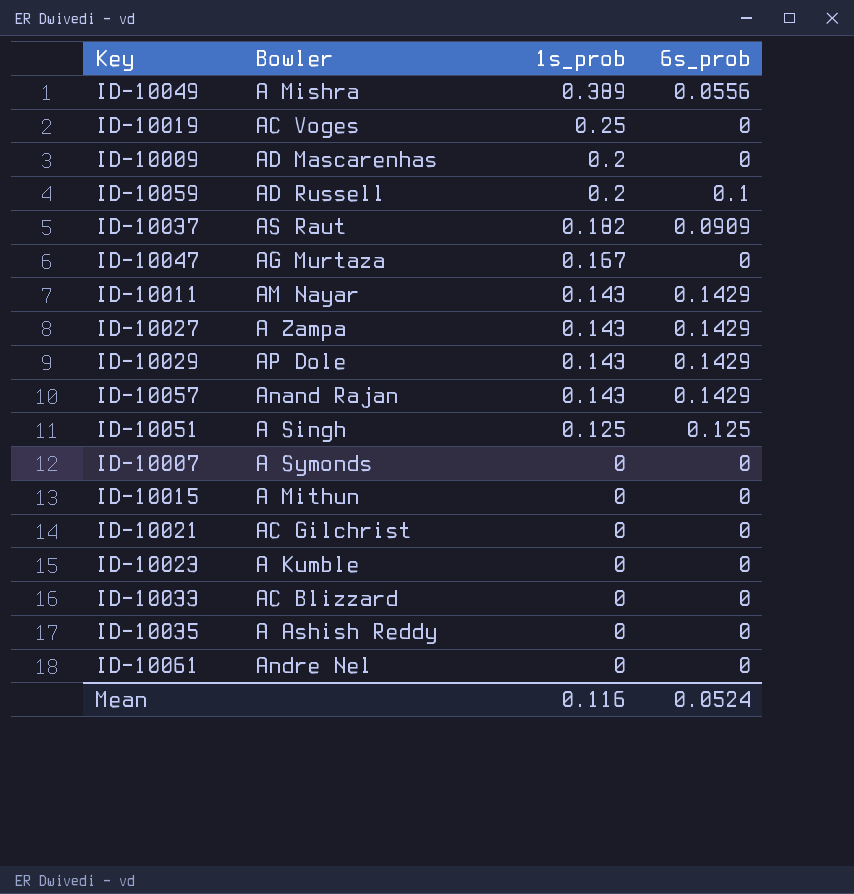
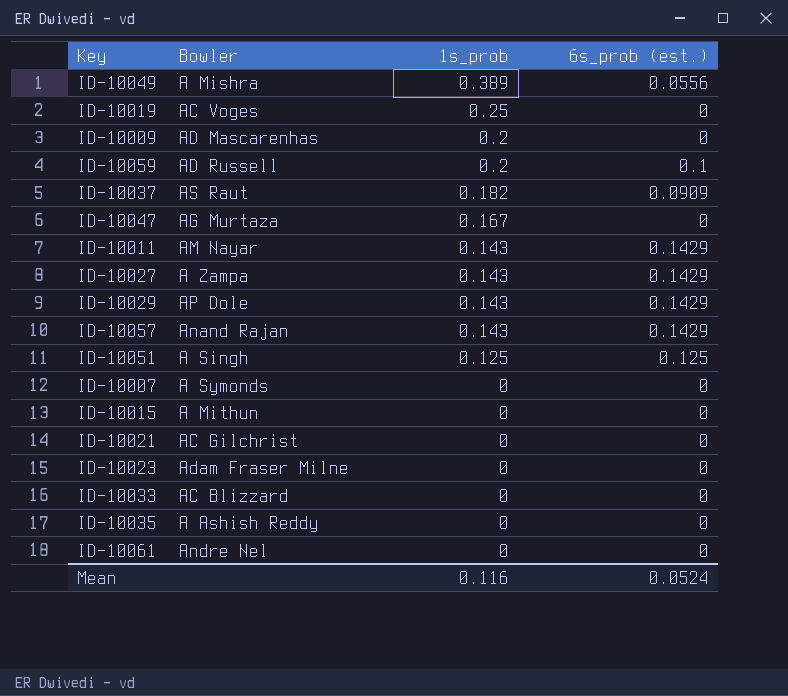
column name: 6s_prob -> 6s_prob (est.)
ID-10023 | Bowler: A Kumble -> Adam Fraser Milne

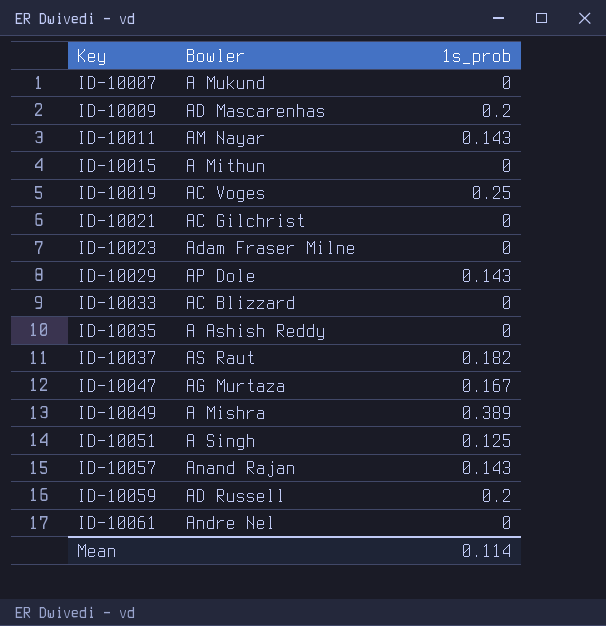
row order: 1s_prob descending -> Key ascending
column 6s_prob (est.) | position: 4 -> none
row ID-10027: A Zampa | 0.143 | 0.1429 -> none
ID-10007 | Bowler: A Symonds -> A Mukund
Mean | 1s_prob: 0.116 -> 0.114

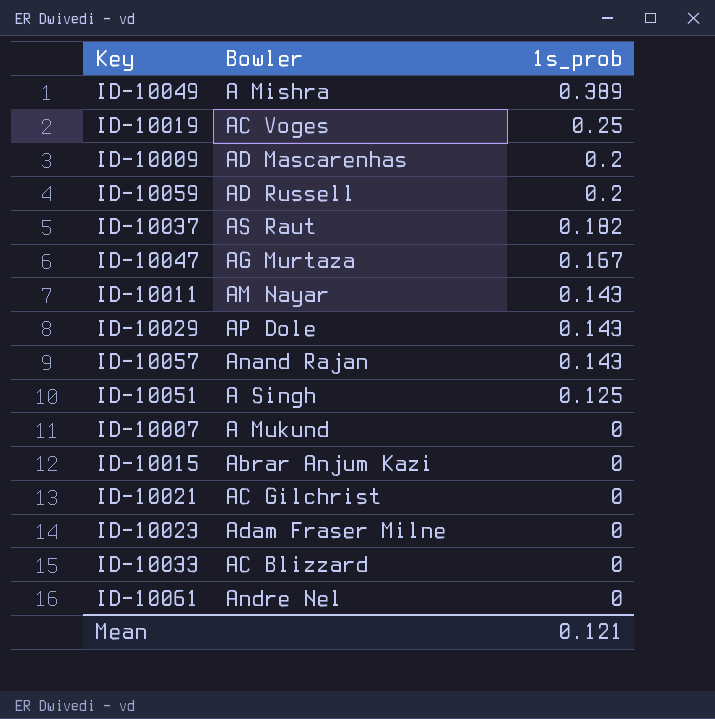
row order: Key ascending -> 1s_prob descending
row ID-10035: A Ashish Reddy | 0 -> none
ID-10015 | Bowler: A Mithun -> Abrar Anjum Kazi
Mean | 1s_prob: 0.114 -> 0.121

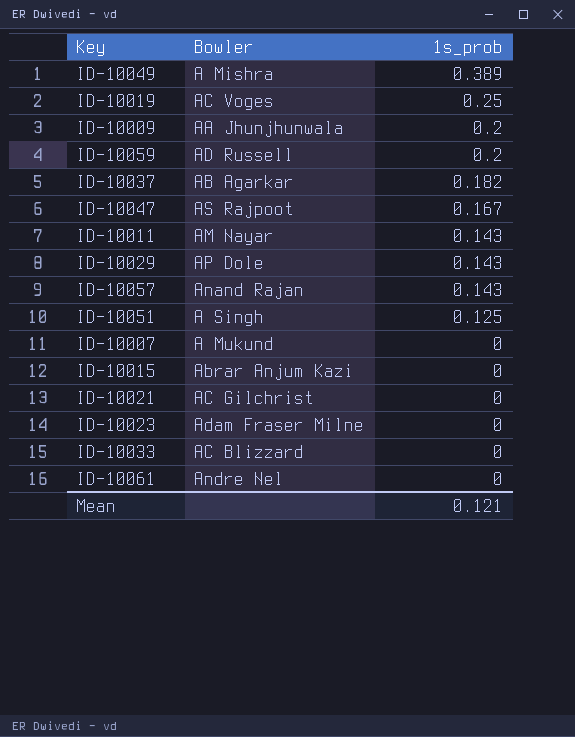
ID-10009 | Bowler: AD Mascarenhas -> AA Jhunjhunwala
ID-10037 | Bowler: AS Raut -> AB Agarkar
ID-10047 | Bowler: AG Murtaza -> AS Rajpoot

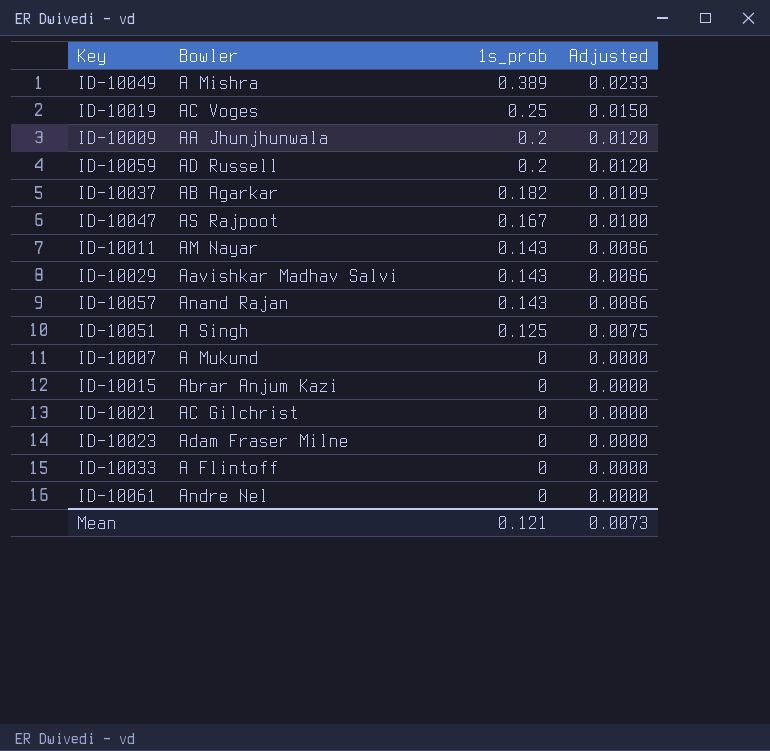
column Adjusted | formula: none -> [1s_prob] * 0.06
ID-10029 | Bowler: AP Dole -> Aavishkar Madhav Salvi
ID-10033 | Bowler: AC Blizzard -> A Flintoff

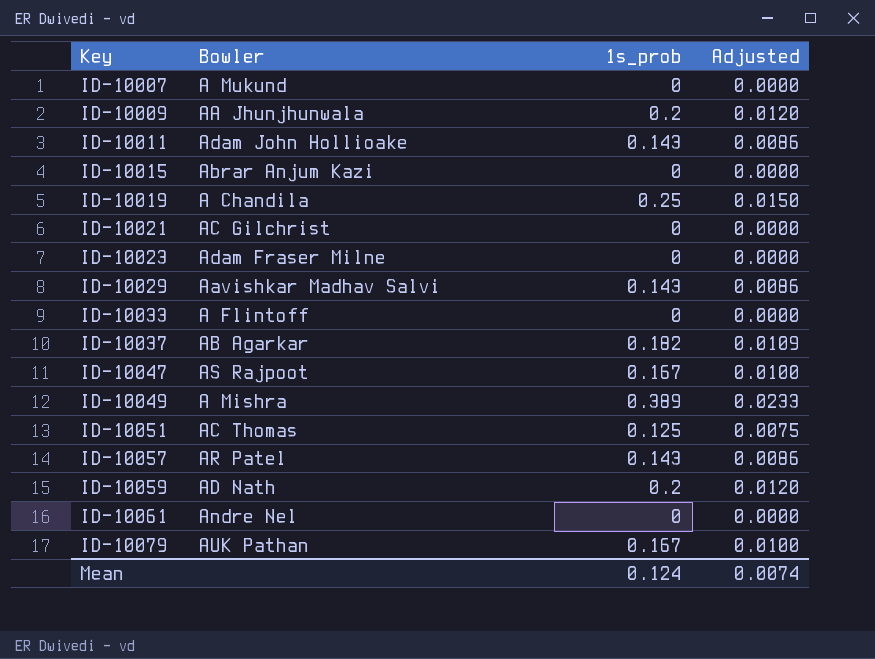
row order: 1s_prob descending -> Key ascending
ID-10011 | Bowler: AM Nayar -> Adam John Hollioake
ID-10019 | Bowler: AC Voges -> A Chandila
ID-10051 | Bowler: A Singh -> AC Thomas
ID-10057 | Bowler: Anand Rajan -> AR Patel
ID-10059 | Bowler: AD Russell -> AD Nath
row ID-10079: none -> AUK Pathan | 0.167 | 0.0100
Mean | 1s_prob: 0.121 -> 0.124
Mean | Adjusted: 0.0073 -> 0.0074

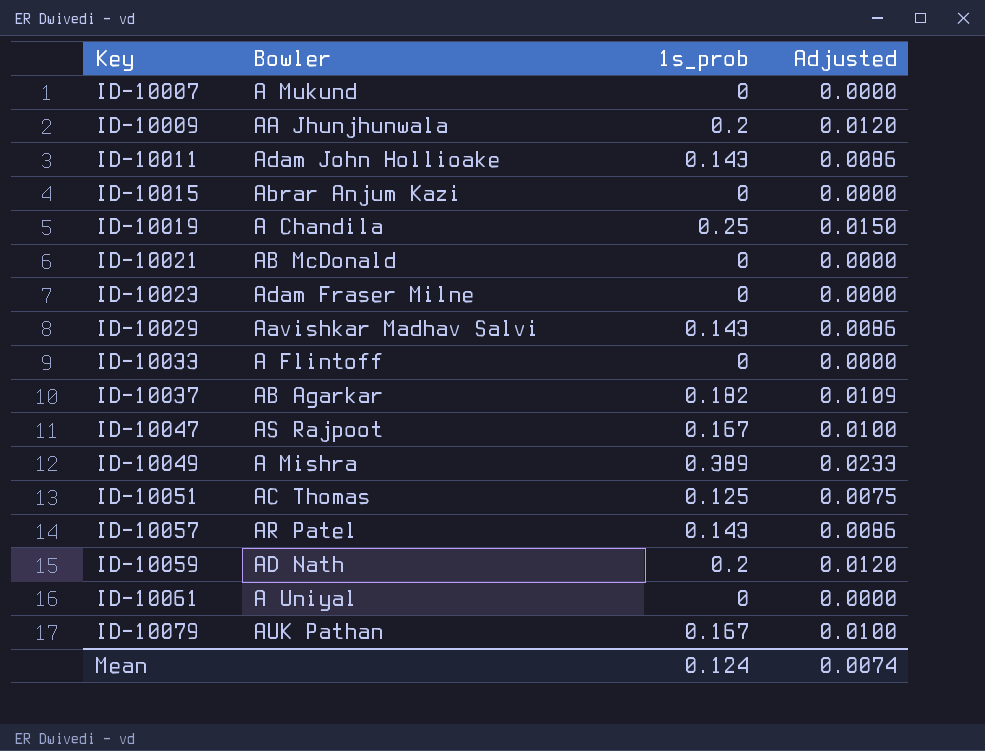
ID-10021 | Bowler: AC Gilchrist -> AB McDonald
ID-10061 | Bowler: Andre Nel -> A Uniyal

